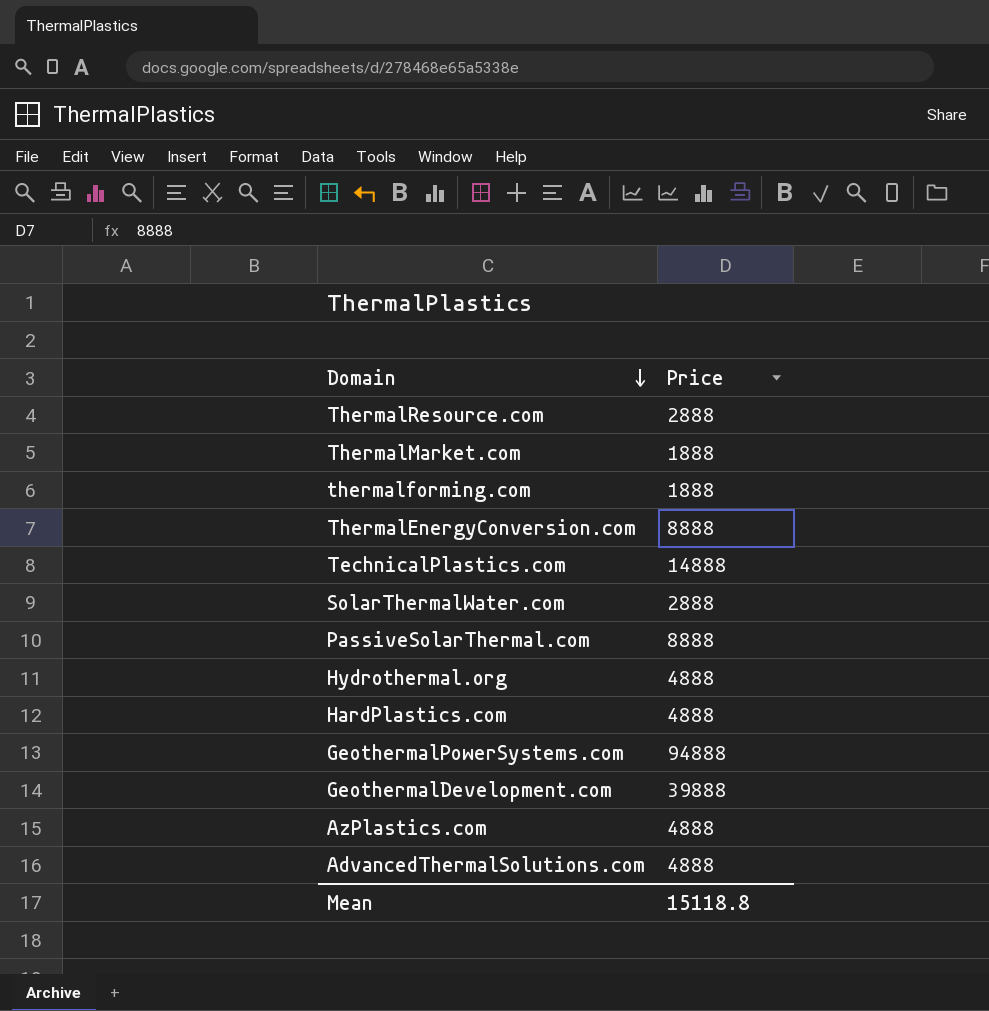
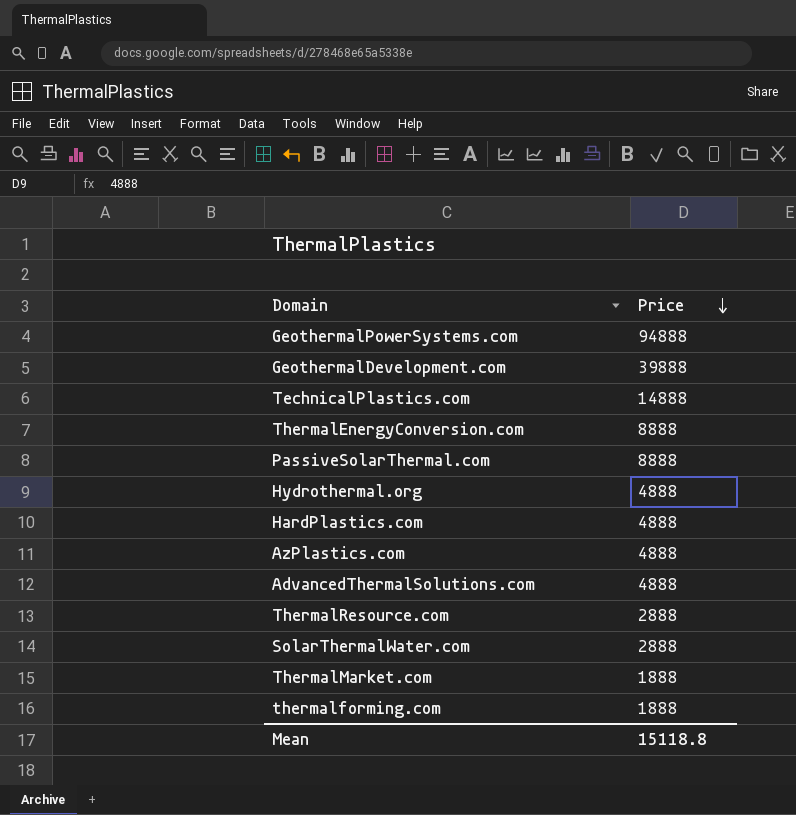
row order: Domain descending -> Price descending

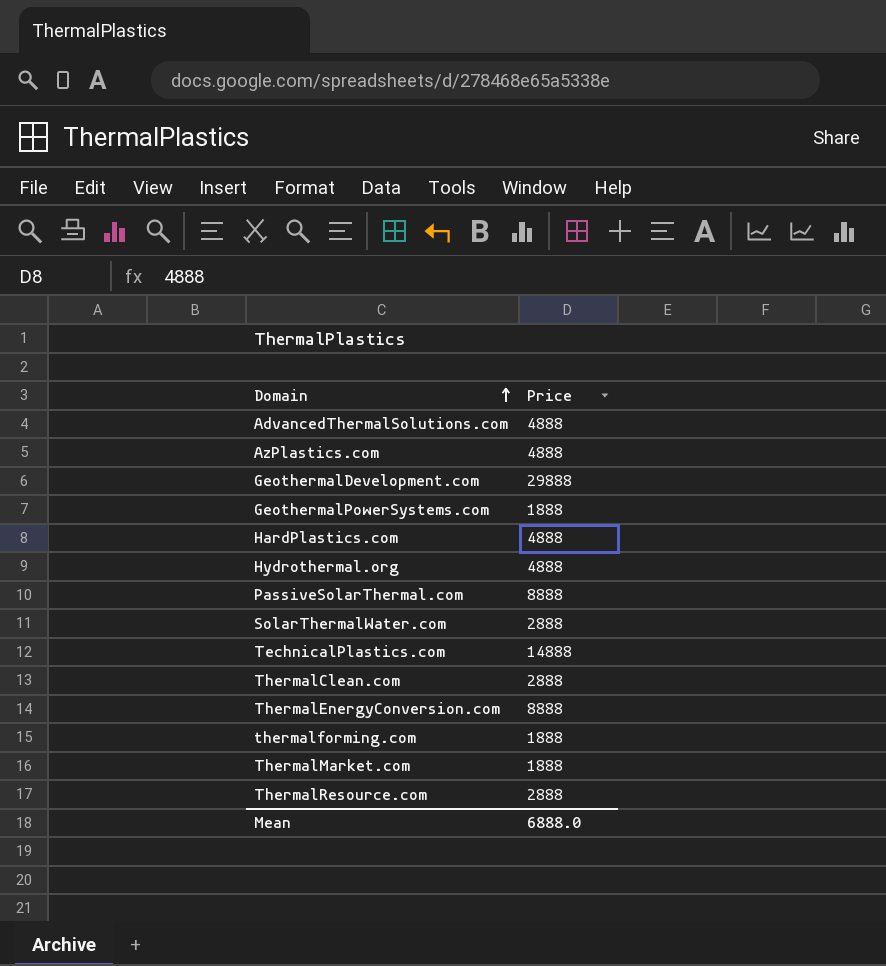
row order: Price descending -> Domain ascending
GeothermalDevelopment.com | Price: 39888 -> 29888
GeothermalPowerSystems.com | Price: 94888 -> 1888
row ThermalClean.com: none -> 2888
Mean | Price: 15118.8 -> 6888.0

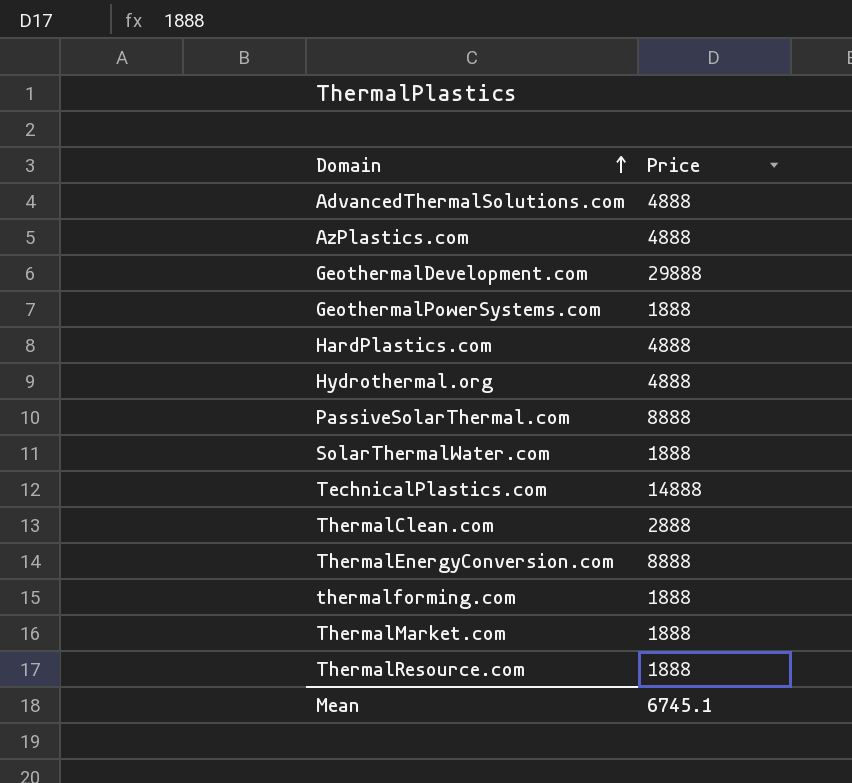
SolarThermalWater.com | Price: 2888 -> 1888
ThermalResource.com | Price: 2888 -> 1888
Mean | Price: 6888.0 -> 6745.1

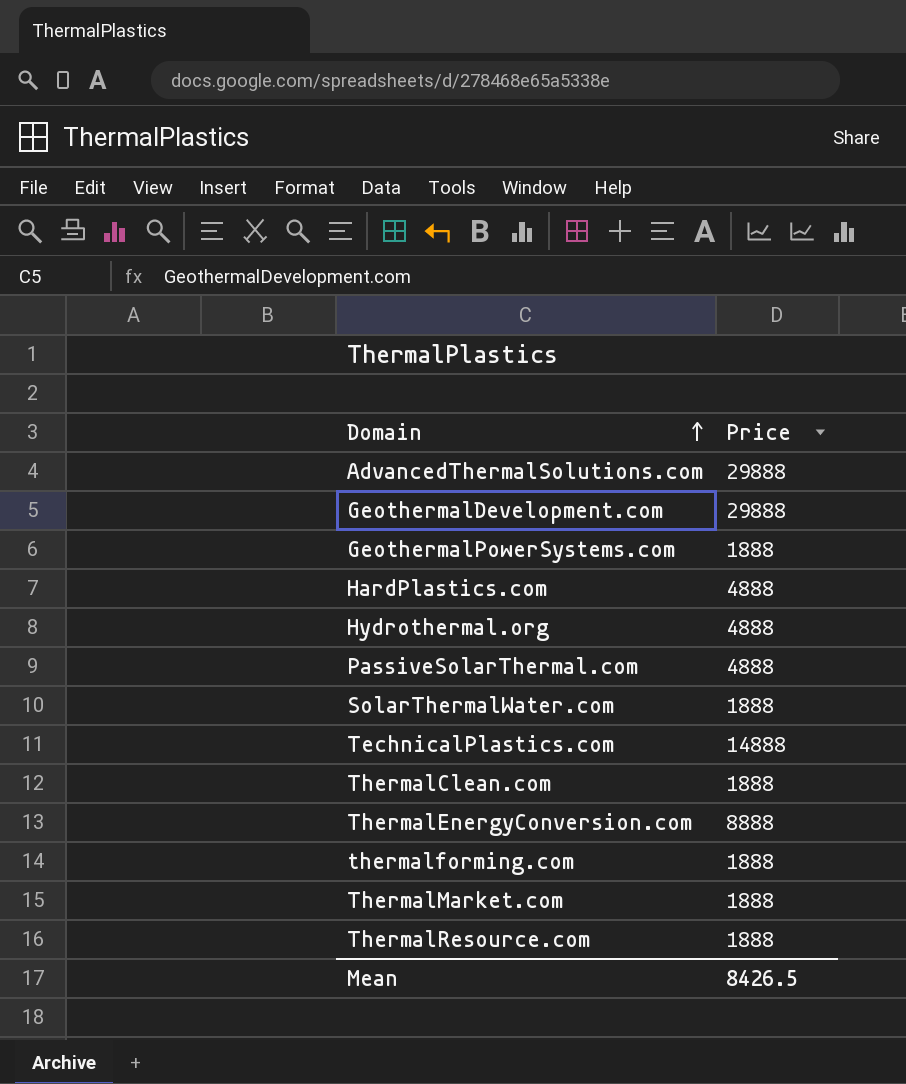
row AzPlastics.com: 4888 -> none
AdvancedThermalSolutions.com | Price: 4888 -> 29888
PassiveSolarThermal.com | Price: 8888 -> 4888
ThermalClean.com | Price: 2888 -> 1888
Mean | Price: 6745.1 -> 8426.5

